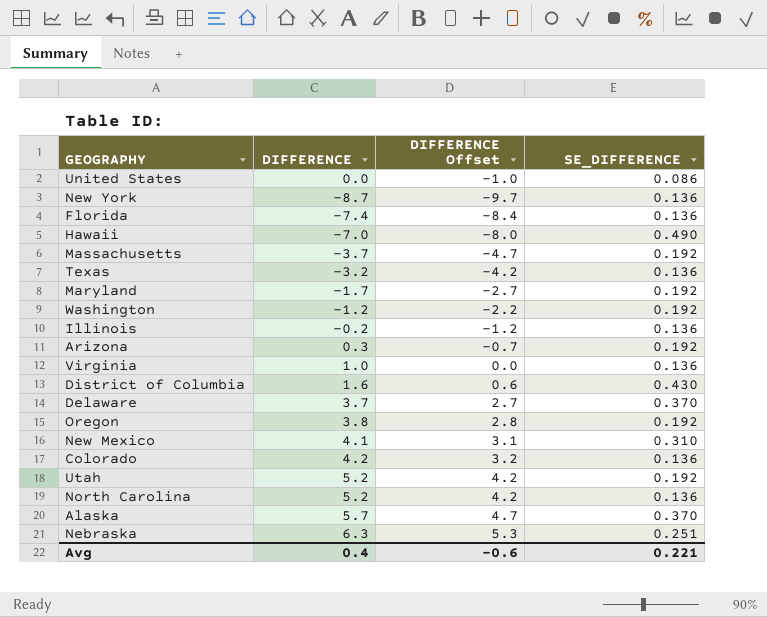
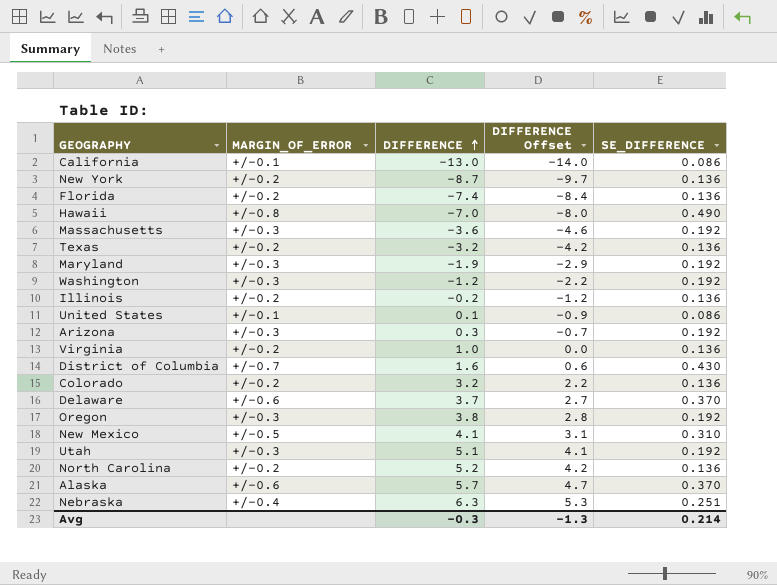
row order: none -> DIFFERENCE ascending
column MARGIN_OF_ERROR | position: none -> 2
row California: none -> +/-0.1 | -13.0 | -14.0 | 0.086
Massachusetts | DIFFERENCE: -3.7 -> -3.6
Massachusetts | DIFFERENCE Offset: -4.7 -> -4.6
Maryland | DIFFERENCE: -1.7 -> -1.9
Maryland | DIFFERENCE Offset: -2.7 -> -2.9
United States | DIFFERENCE: 0.0 -> 0.1
United States | DIFFERENCE Offset: -1.0 -> -0.9
Colorado | DIFFERENCE: 4.2 -> 3.2
Colorado | DIFFERENCE Offset: 3.2 -> 2.2
Utah | DIFFERENCE: 5.2 -> 5.1
Utah | DIFFERENCE Offset: 4.2 -> 4.1
Avg | DIFFERENCE: 0.4 -> -0.3
Avg | DIFFERENCE Offset: -0.6 -> -1.3
Avg | SE_DIFFERENCE: 0.221 -> 0.214

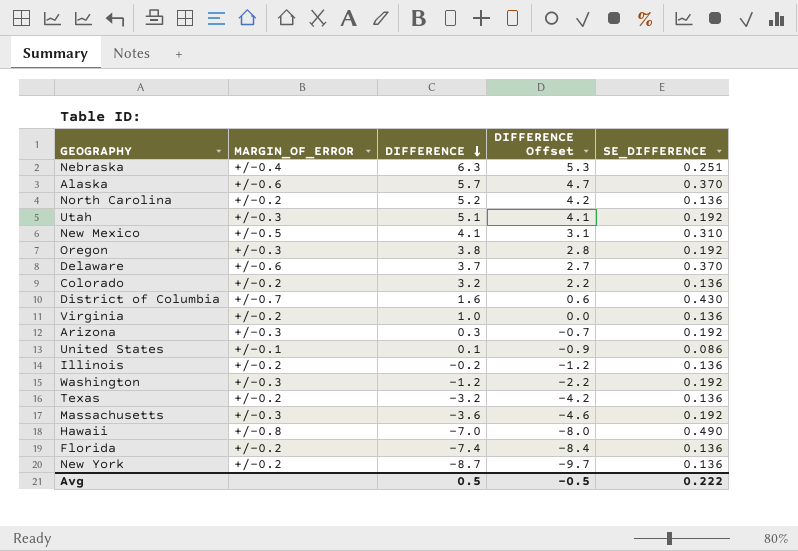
row order: DIFFERENCE ascending -> DIFFERENCE descending
row California: +/-0.1 | -13.0 | -14.0 | 0.086 -> none
row Maryland: +/-0.3 | -1.9 | -2.9 | 0.192 -> none
Avg | DIFFERENCE: -0.3 -> 0.5
Avg | DIFFERENCE Offset: -1.3 -> -0.5
Avg | SE_DIFFERENCE: 0.214 -> 0.222

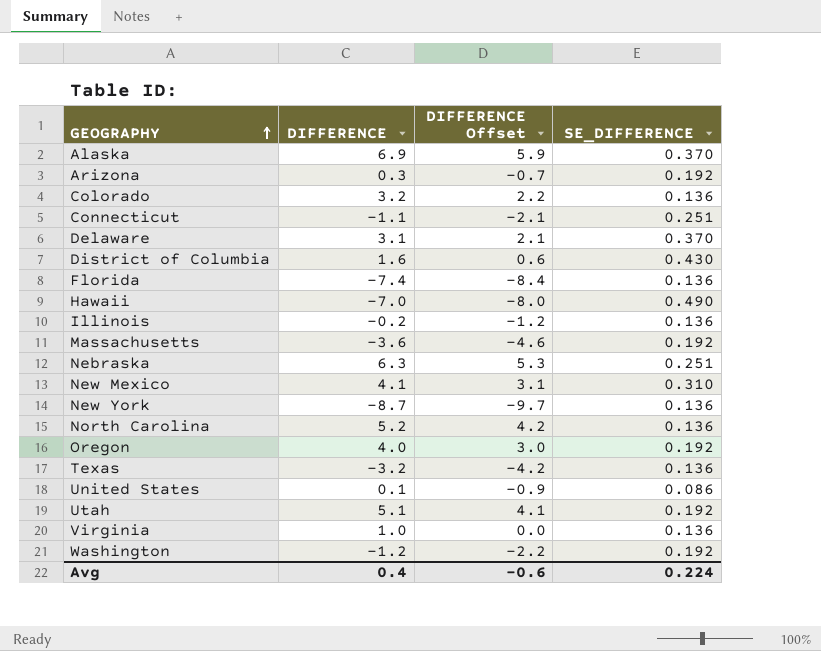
row order: DIFFERENCE descending -> GEOGRAPHY ascending
column MARGIN_OF_ERROR | position: 2 -> none
Alaska | DIFFERENCE: 5.7 -> 6.9
Alaska | DIFFERENCE Offset: 4.7 -> 5.9
row Connecticut: none -> -1.1 | -2.1 | 0.251
Delaware | DIFFERENCE: 3.7 -> 3.1
Delaware | DIFFERENCE Offset: 2.7 -> 2.1
Oregon | DIFFERENCE: 3.8 -> 4.0
Oregon | DIFFERENCE Offset: 2.8 -> 3.0
Avg | DIFFERENCE: 0.5 -> 0.4
Avg | DIFFERENCE Offset: -0.5 -> -0.6
Avg | SE_DIFFERENCE: 0.222 -> 0.224

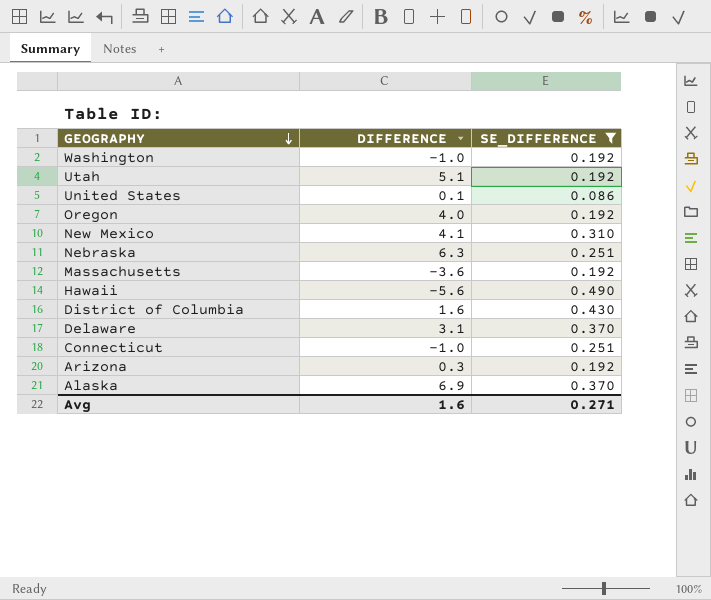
filter: none -> SE_DIFFERENCE != 0.136
row order: GEOGRAPHY ascending -> GEOGRAPHY descending
column DIFFERENCE Offset | formula: [DIFFERENCE] - 1 -> none
Washington | DIFFERENCE: -1.2 -> -1.0
Hawaii | DIFFERENCE: -7.0 -> -5.6
Connecticut | DIFFERENCE: -1.1 -> -1.0
Avg | DIFFERENCE: 0.4 -> 1.6
Avg | SE_DIFFERENCE: 0.224 -> 0.271

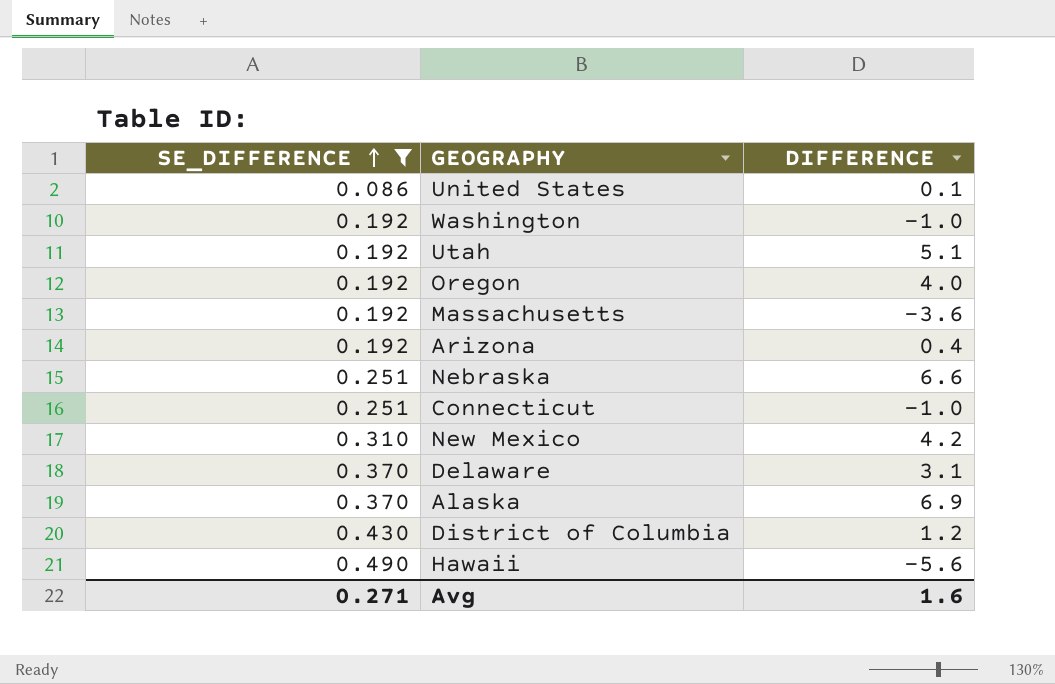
row order: GEOGRAPHY descending -> SE_DIFFERENCE ascending
column SE_DIFFERENCE | position: 3 -> 1
Arizona | DIFFERENCE: 0.3 -> 0.4
Nebraska | DIFFERENCE: 6.3 -> 6.6
New Mexico | DIFFERENCE: 4.1 -> 4.2
District of Columbia | DIFFERENCE: 1.6 -> 1.2

